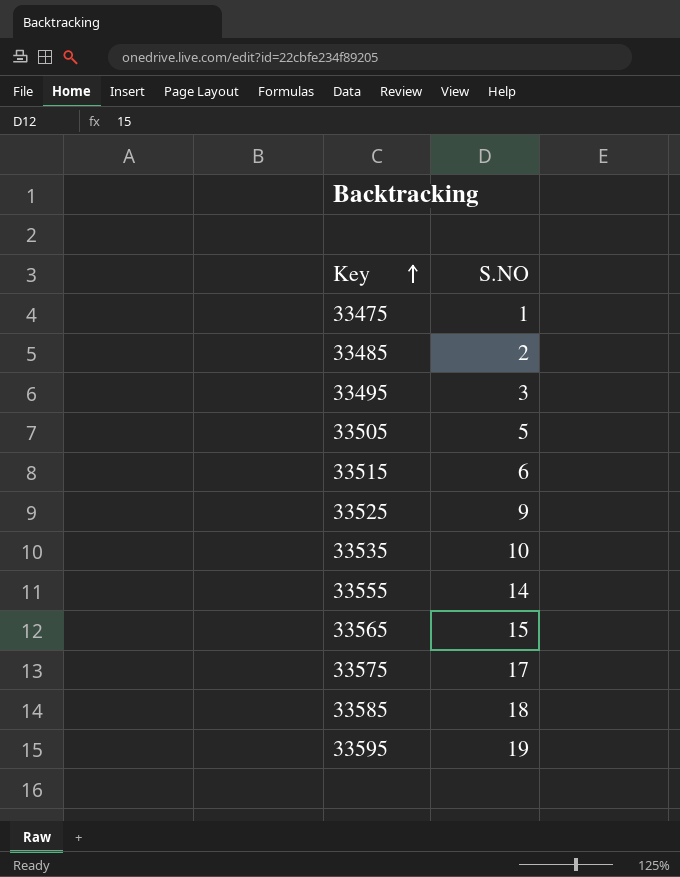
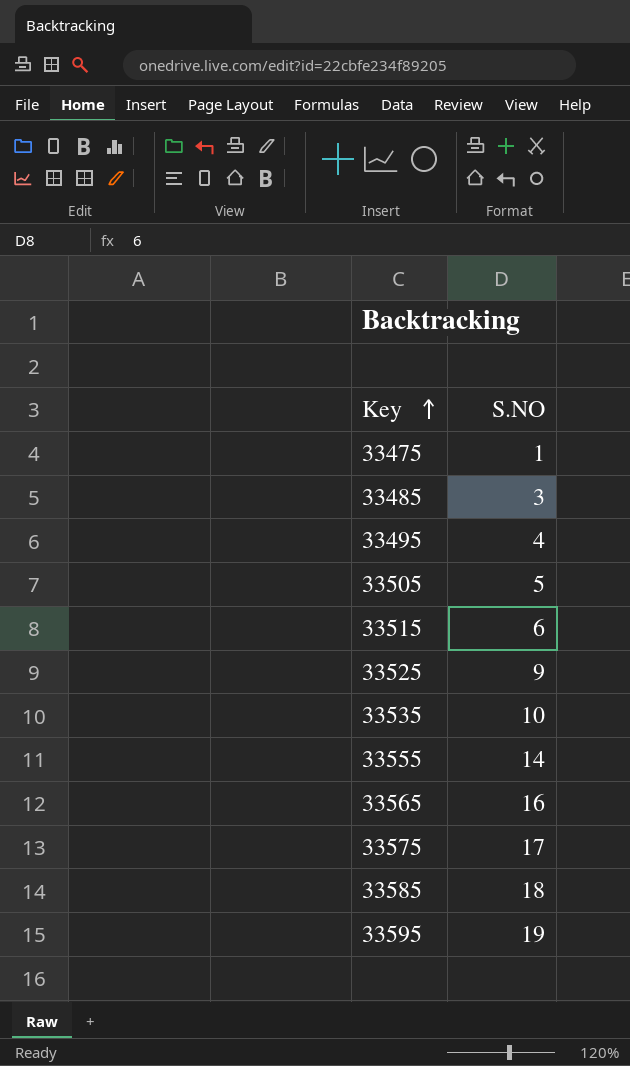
33485 | S.NO: 2 -> 3
33495 | S.NO: 3 -> 4
33565 | S.NO: 15 -> 16

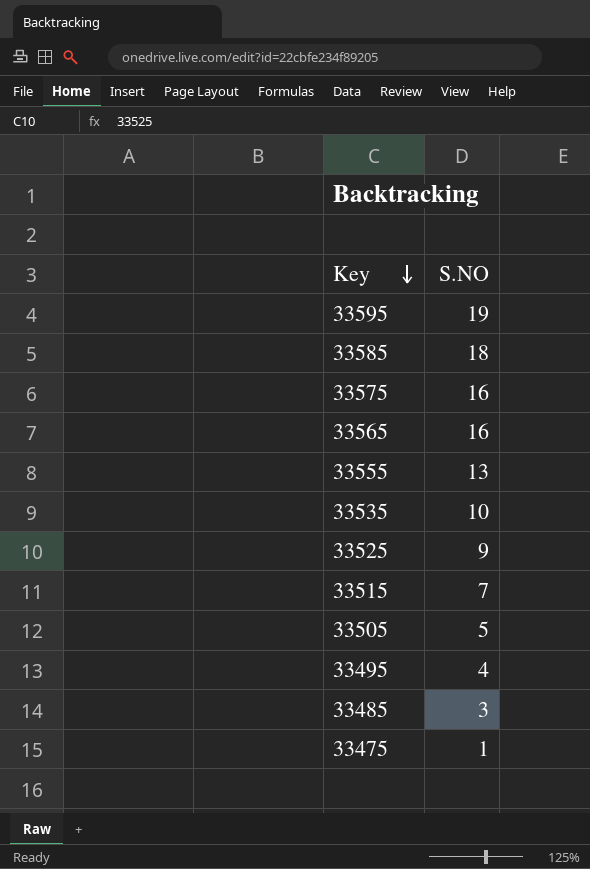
row order: Key ascending -> Key descending
33575 | S.NO: 17 -> 16
33555 | S.NO: 14 -> 13
33515 | S.NO: 6 -> 7

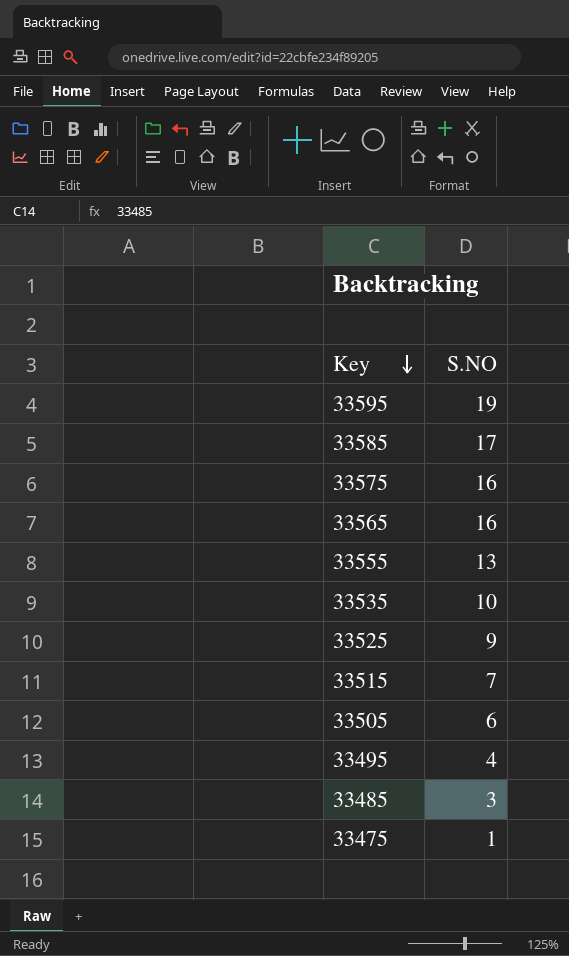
33585 | S.NO: 18 -> 17
33505 | S.NO: 5 -> 6

